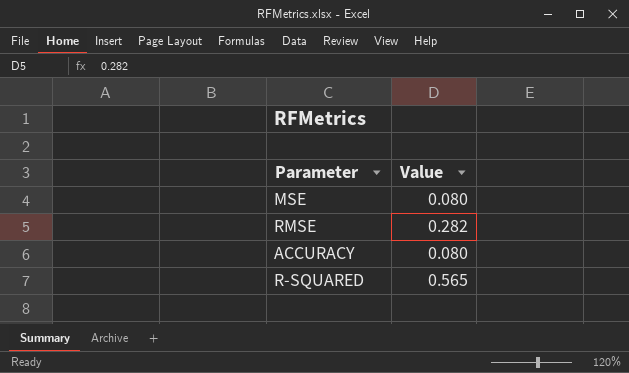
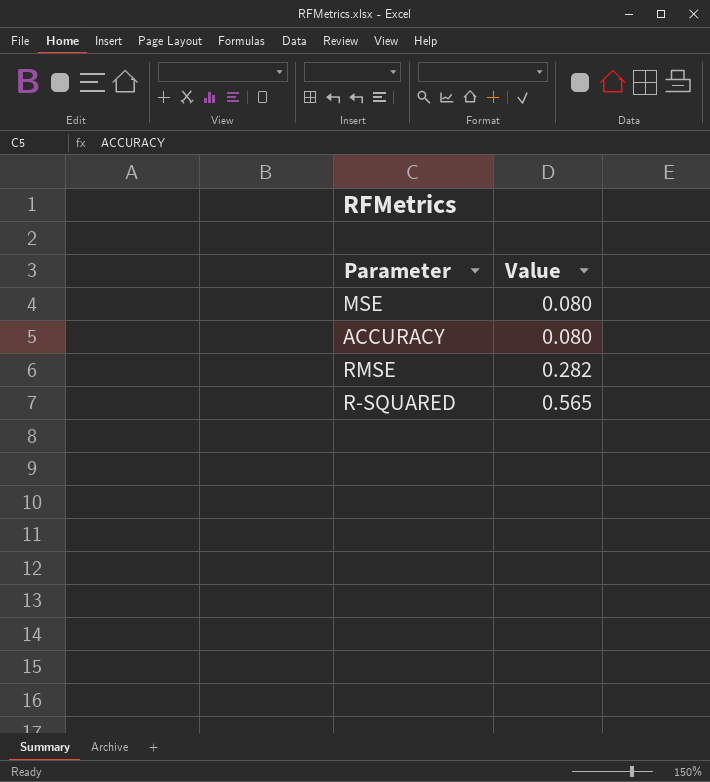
row order: none -> Value ascending

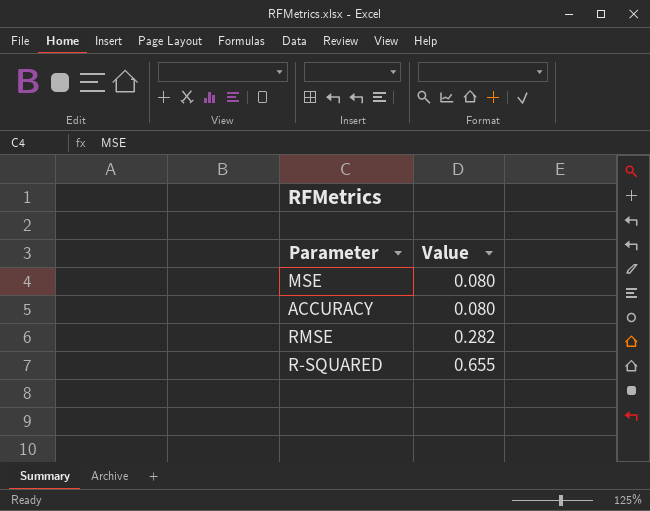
R-SQUARED | Value: 0.565 -> 0.655

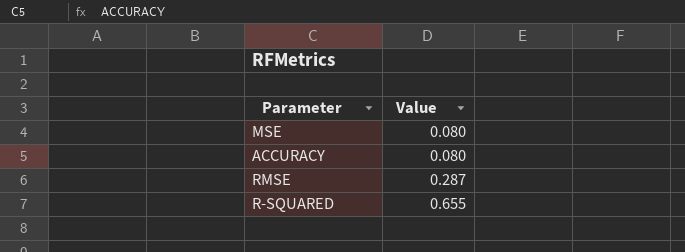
RMSE | Value: 0.282 -> 0.287

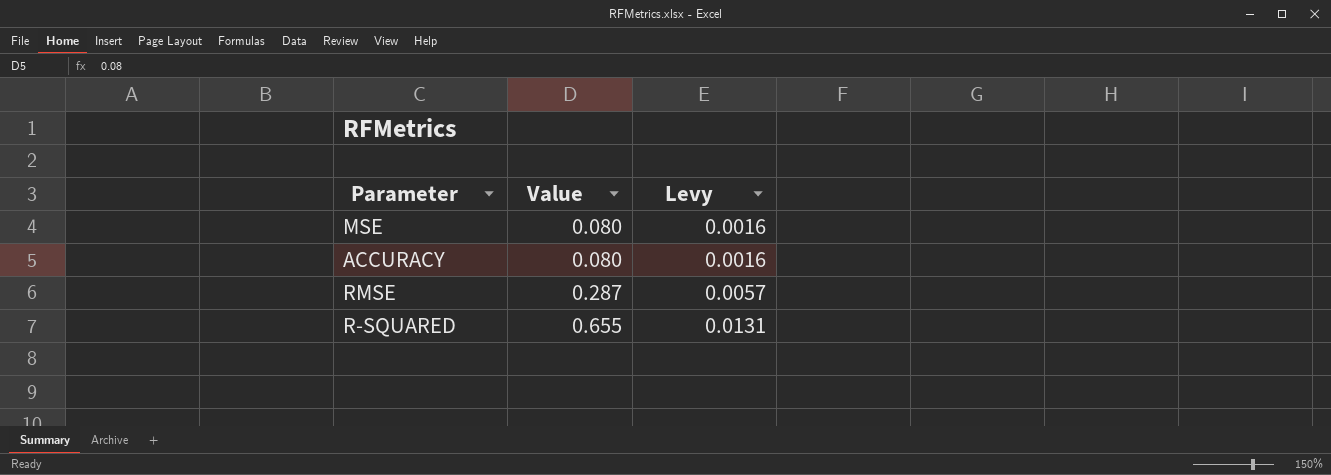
column Levy | formula: none -> [Value] * 0.02

